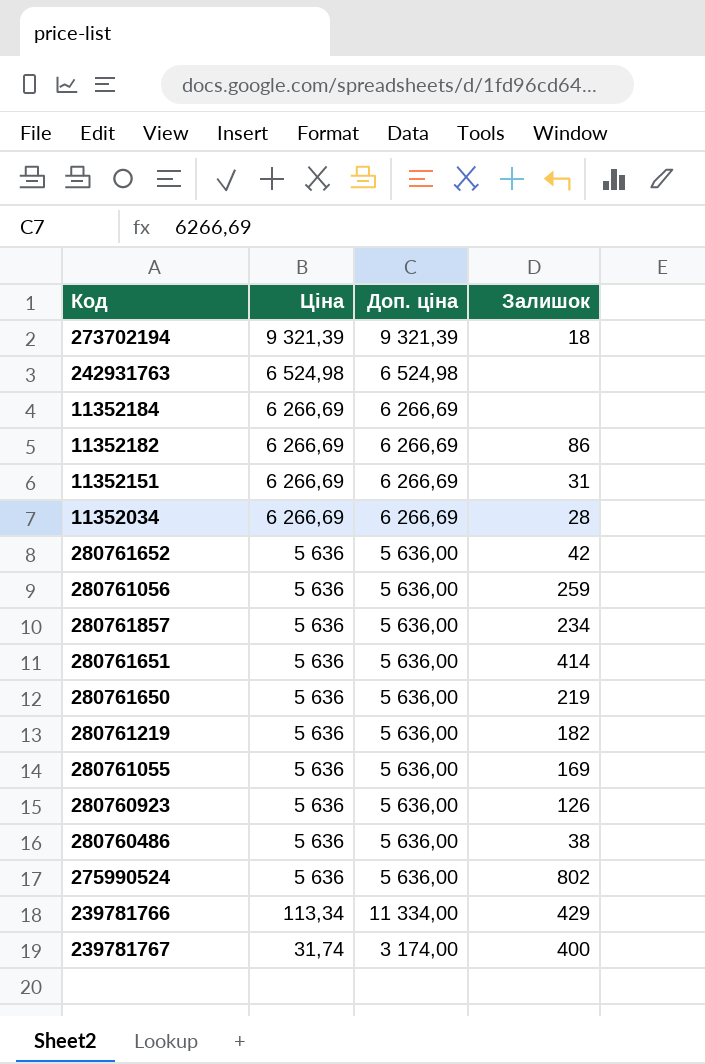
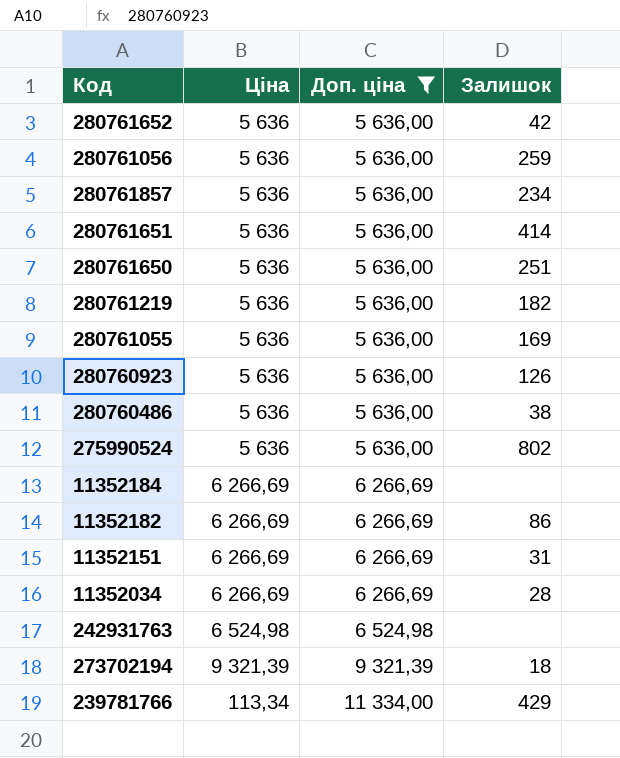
filter: none -> Доп. ціна != 3 174,00
row order: Ціна descending -> Доп. ціна ascending
280761650 | Залишок: 219 -> 251

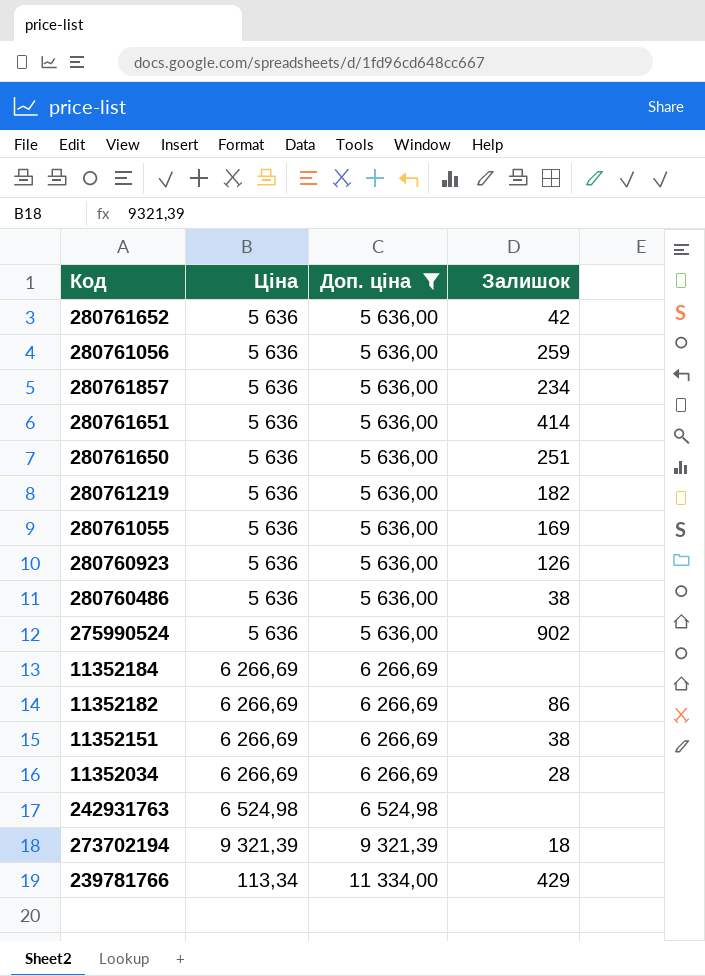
275990524 | Залишок: 802 -> 902
11352151 | Залишок: 31 -> 38

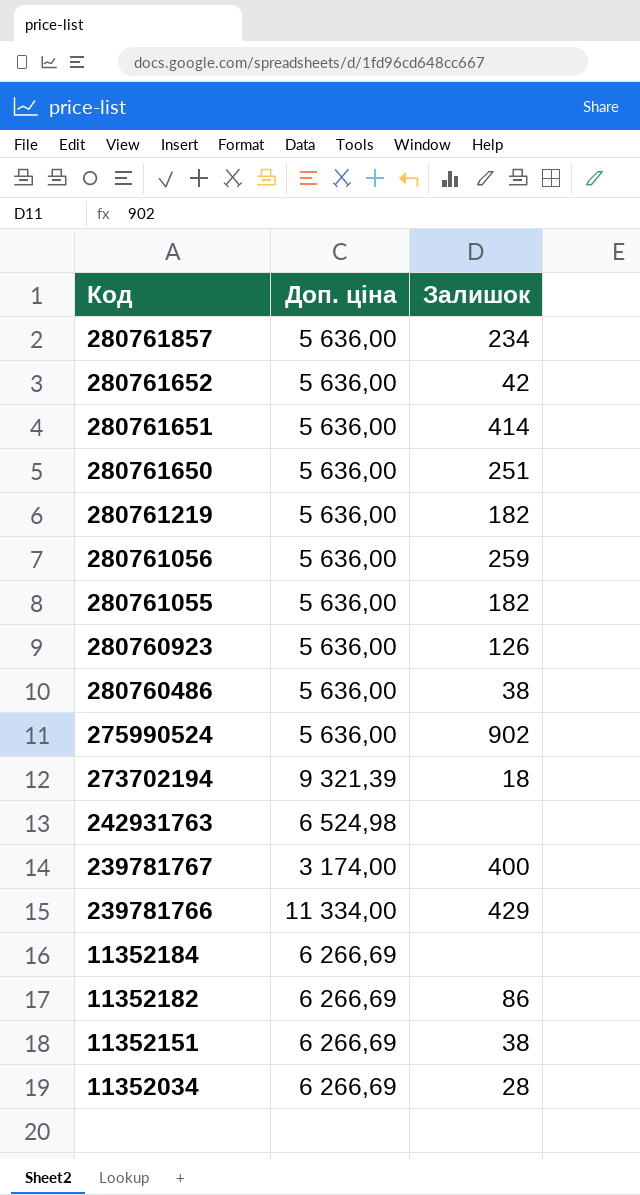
filter: Доп. ціна != 3 174,00 -> none
row order: Доп. ціна ascending -> Код descending
column Ціна | position: 2 -> none
280761055 | Залишок: 169 -> 182

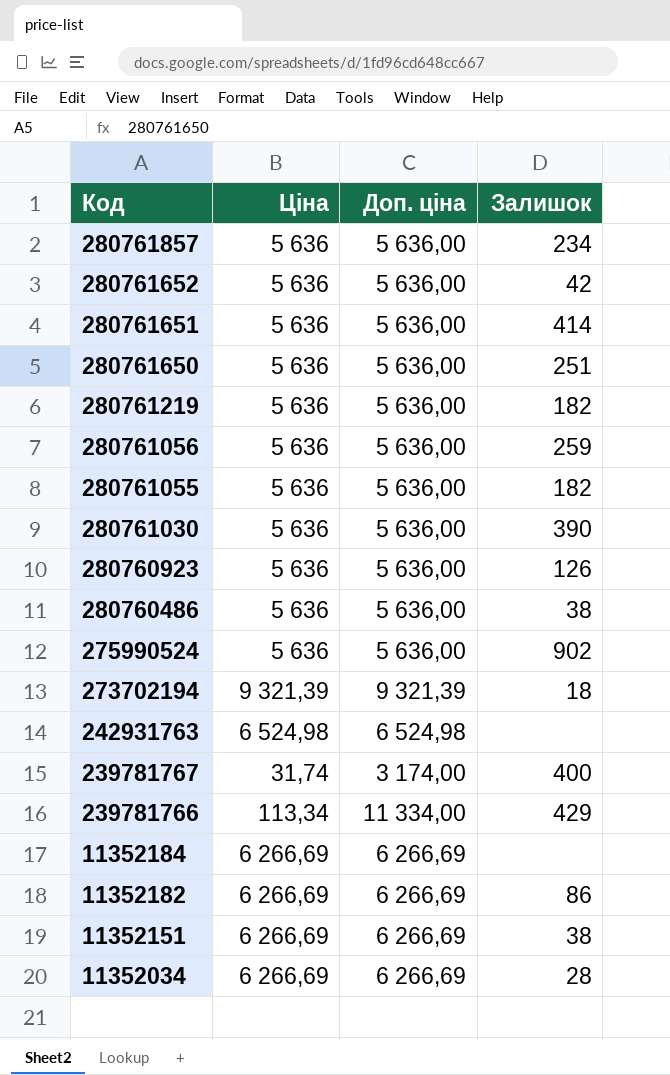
column Ціна | position: none -> 2
row 280761030: none -> 5 636 | 5 636,00 | 390

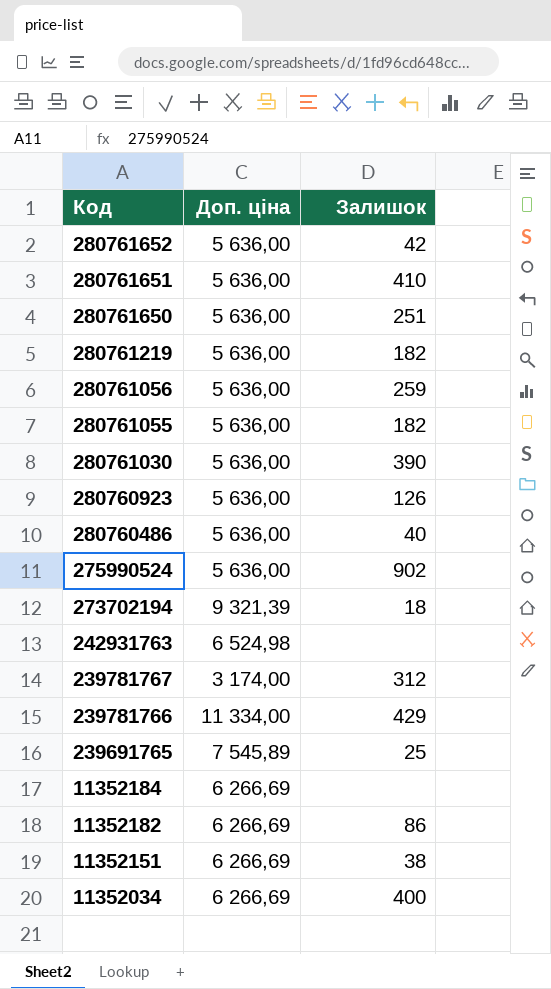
column Ціна | position: 2 -> none
row 280761857: 5 636 | 5 636,00 | 234 -> none
280761651 | Залишок: 414 -> 410
280760486 | Залишок: 38 -> 40
239781767 | Залишок: 400 -> 312
row 239691765: none -> 7 545,89 | 25
11352034 | Залишок: 28 -> 400

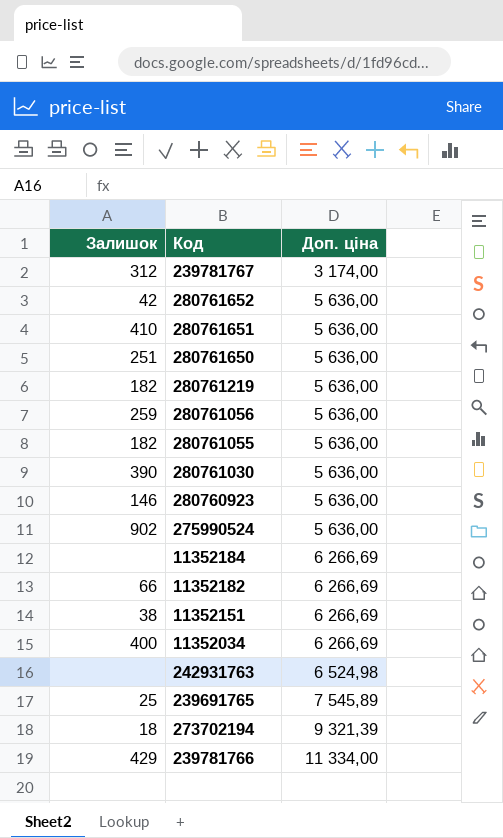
row order: Код descending -> Доп. ціна ascending
column Залишок | position: 3 -> 1
row 280760486: 5 636,00 | 40 -> none
280760923 | Залишок: 126 -> 146
11352182 | Залишок: 86 -> 66

